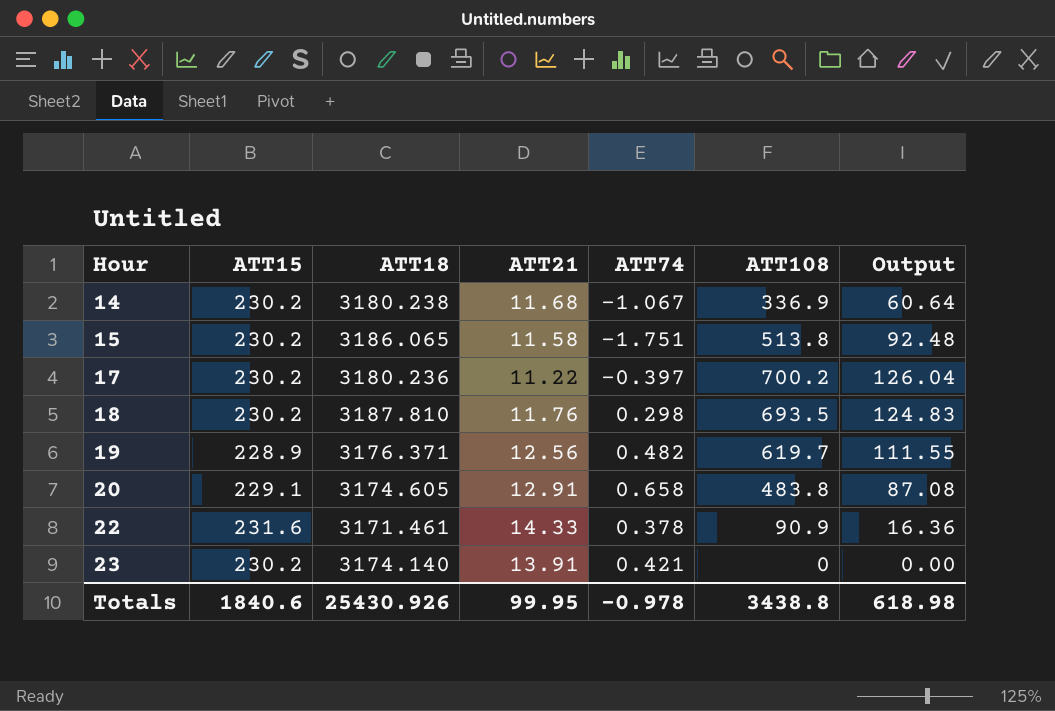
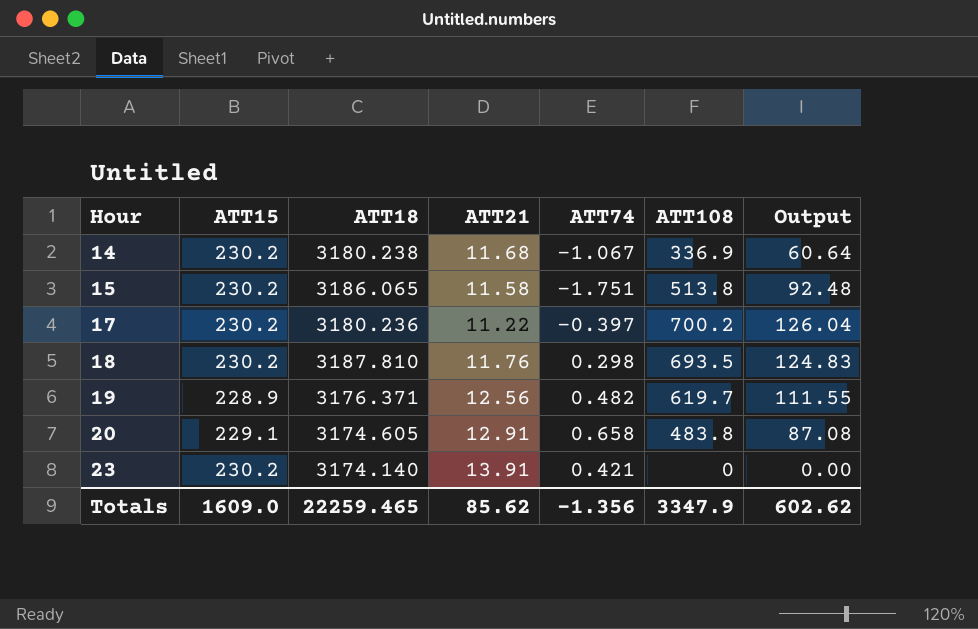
row 22: 231.6 | 3171.461 | 14.33 | 0.378 | 90.9 | 16.36 -> none
Totals | ATT15: 1840.6 -> 1609.0
Totals | ATT18: 25430.926 -> 22259.465
Totals | ATT21: 99.95 -> 85.62
Totals | ATT74: -0.978 -> -1.356
Totals | ATT108: 3438.8 -> 3347.9
Totals | Output: 618.98 -> 602.62

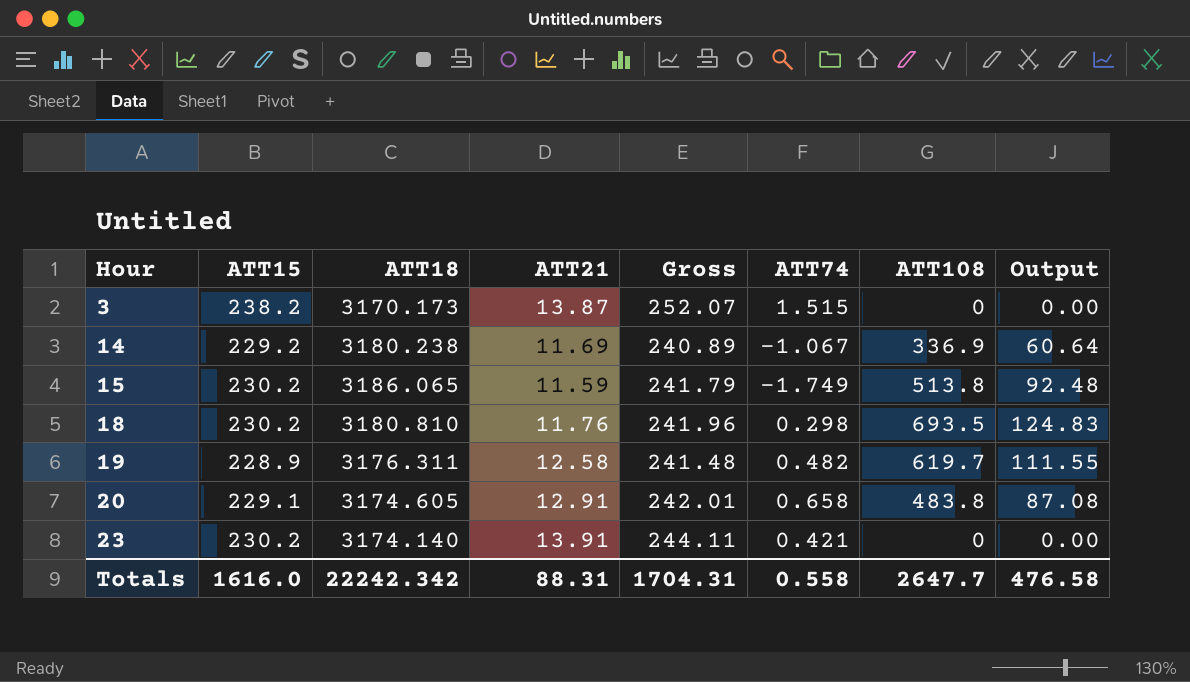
column Gross | formula: none -> [ATT15] + [ATT21]
row 17: 230.2 | 3180.236 | 11.22 | -0.397 | 700.2 | 126.04 -> none
row 3: none -> 238.2 | 3170.173 | 13.87 | 252.07 | 1.515 | 0 | 0.00
14 | ATT15: 230.2 -> 229.2
14 | ATT21: 11.68 -> 11.69
15 | ATT21: 11.58 -> 11.59
15 | ATT74: -1.751 -> -1.749
18 | ATT18: 3187.810 -> 3180.810
19 | ATT18: 3176.371 -> 3176.311
19 | ATT21: 12.56 -> 12.58
Totals | ATT15: 1609.0 -> 1616.0
Totals | ATT18: 22259.465 -> 22242.342
Totals | ATT21: 85.62 -> 88.31
Totals | ATT74: -1.356 -> 0.558
Totals | ATT108: 3347.9 -> 2647.7
Totals | Output: 602.62 -> 476.58

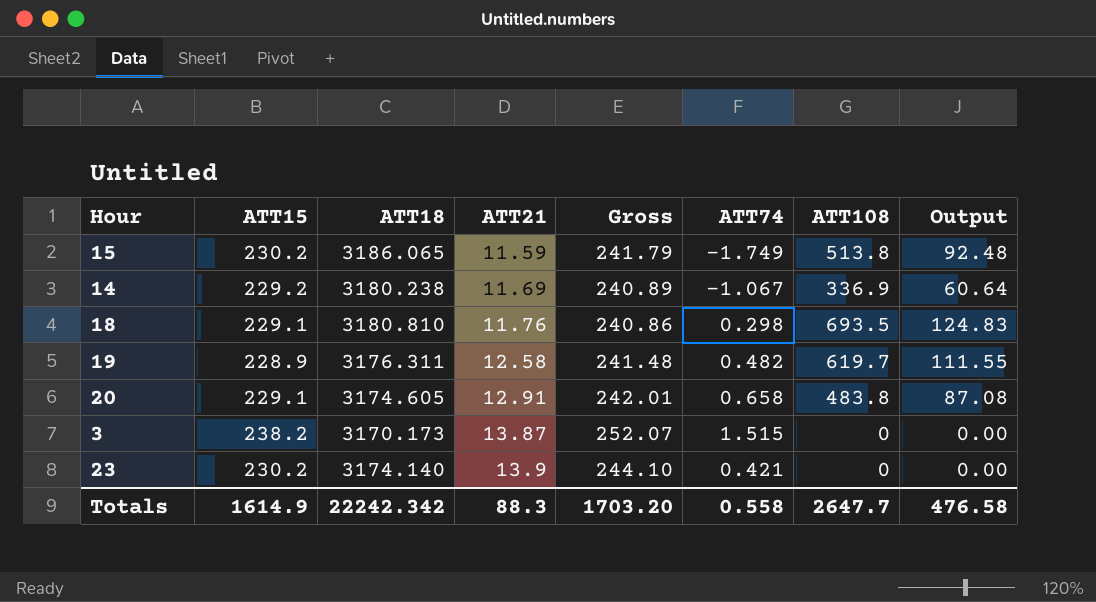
row order: Hour ascending -> ATT21 ascending
18 | ATT15: 230.2 -> 229.1
18 | Gross: 241.96 -> 240.86
23 | ATT21: 13.91 -> 13.9
23 | Gross: 244.11 -> 244.10
Totals | ATT15: 1616.0 -> 1614.9
Totals | ATT21: 88.31 -> 88.3
Totals | Gross: 1704.31 -> 1703.20

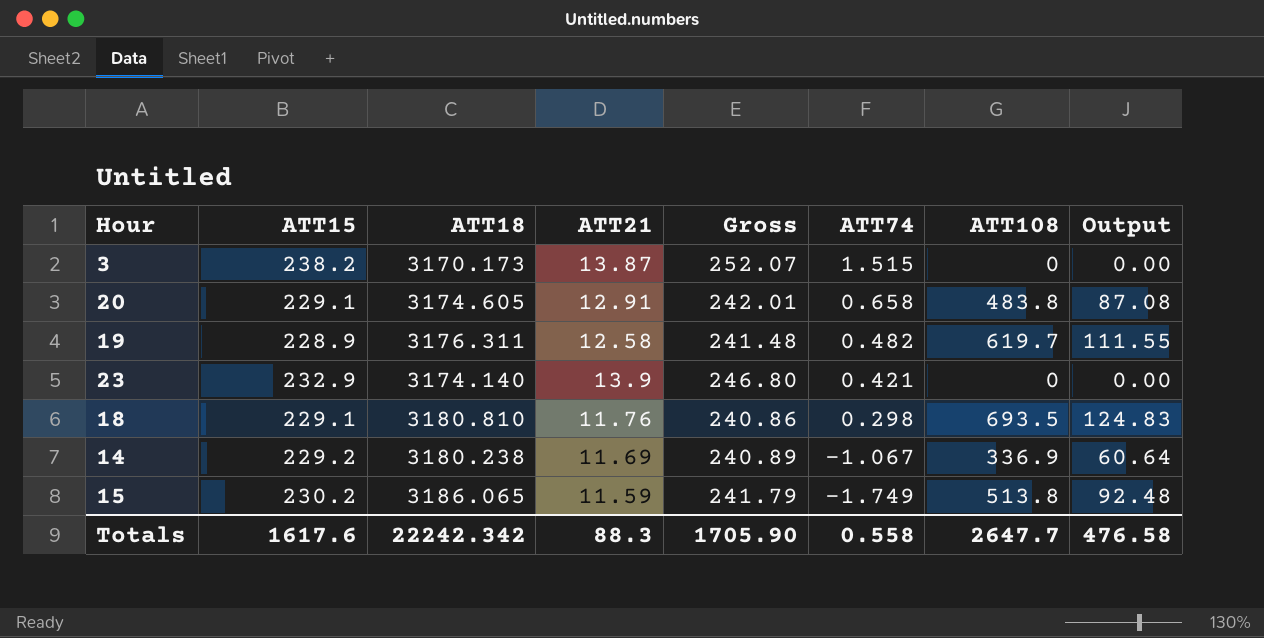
row order: ATT21 ascending -> ATT74 descending
23 | ATT15: 230.2 -> 232.9
23 | Gross: 244.10 -> 246.80
Totals | ATT15: 1614.9 -> 1617.6
Totals | Gross: 1703.20 -> 1705.90

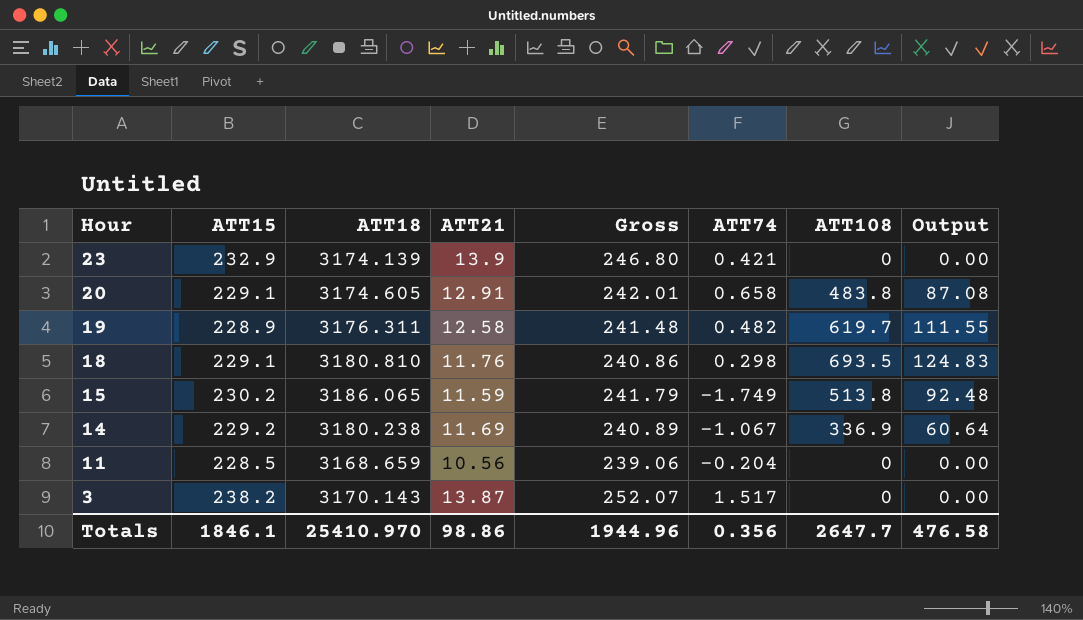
row order: ATT74 descending -> Hour descending
23 | ATT18: 3174.140 -> 3174.139
row 11: none -> 228.5 | 3168.659 | 10.56 | 239.06 | -0.204 | 0 | 0.00
3 | ATT18: 3170.173 -> 3170.143
3 | ATT74: 1.515 -> 1.517
Totals | ATT15: 1617.6 -> 1846.1
Totals | ATT18: 22242.342 -> 25410.970
Totals | ATT21: 88.3 -> 98.86
Totals | Gross: 1705.90 -> 1944.96
Totals | ATT74: 0.558 -> 0.356

